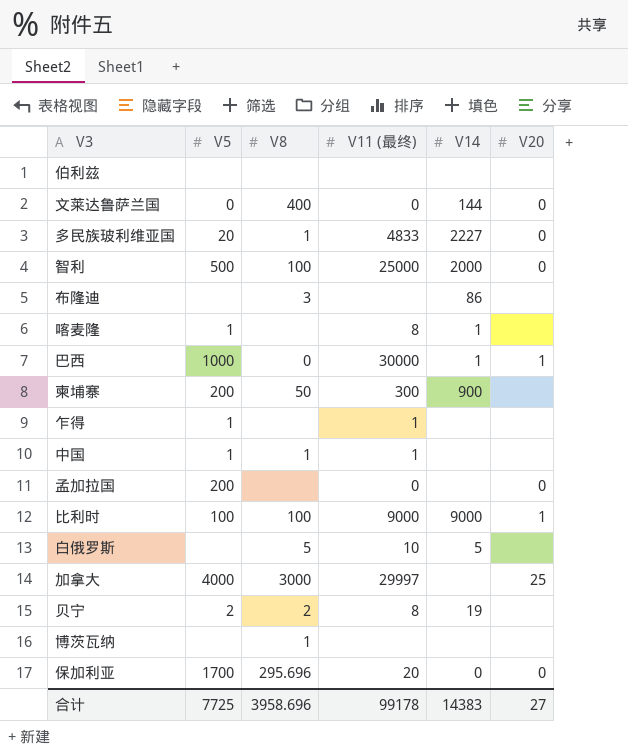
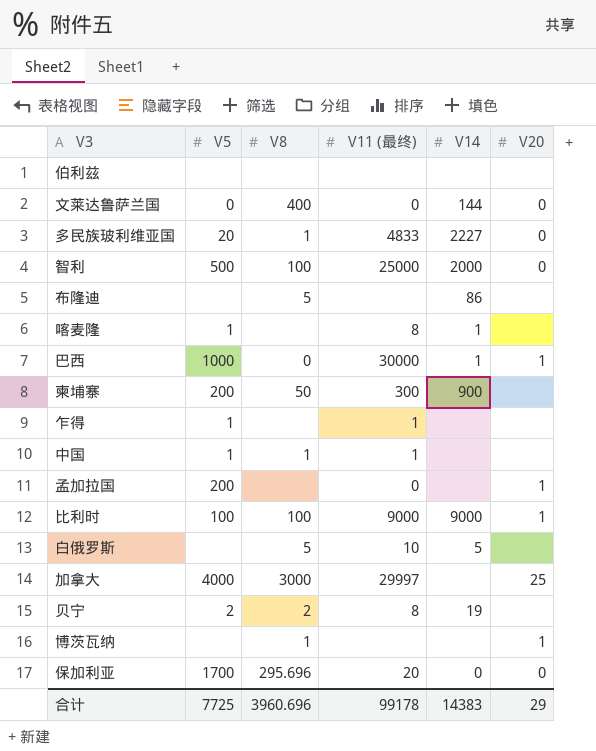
布隆迪 | V8: 3 -> 5
孟加拉国 | V20: 0 -> 1
博茨瓦纳 | V20: none -> 1
合计 | V8: 3958.696 -> 3960.696
合计 | V20: 27 -> 29

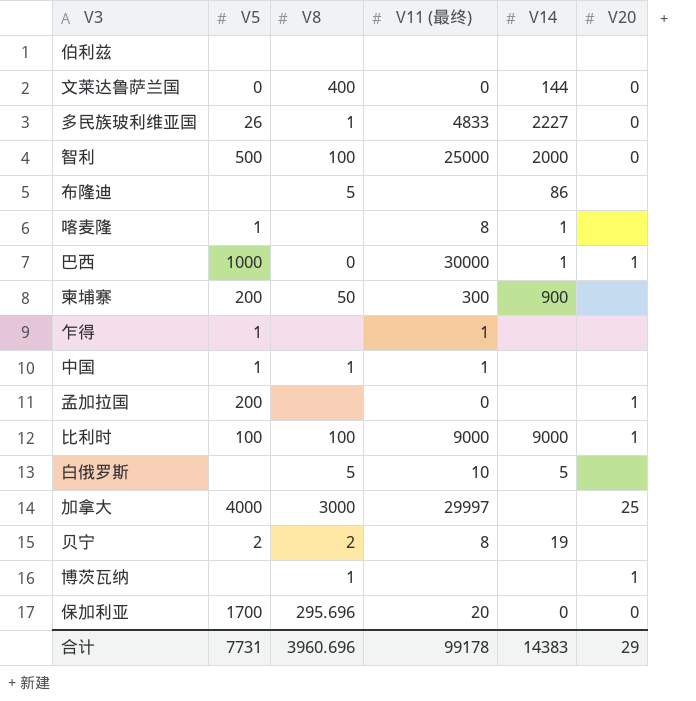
多民族玻利维亚国 | V5: 20 -> 26
合计 | V5: 7725 -> 7731

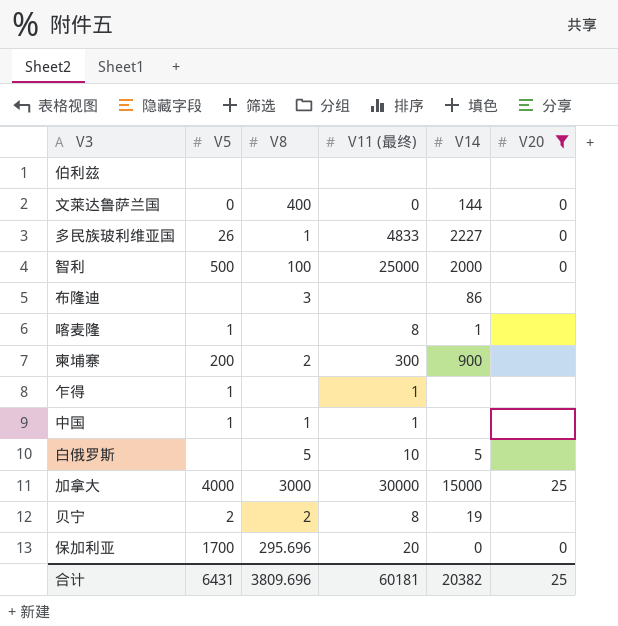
filter: none -> V20 != 1
布隆迪 | V8: 5 -> 3
柬埔寨 | V8: 50 -> 2
加拿大 | V11 (最终): 29997 -> 30000
加拿大 | V14: none -> 15000
合计 | V5: 7731 -> 6431
合计 | V8: 3960.696 -> 3809.696
合计 | V11 (最终): 99178 -> 60181
合计 | V14: 14383 -> 20382
合计 | V20: 29 -> 25

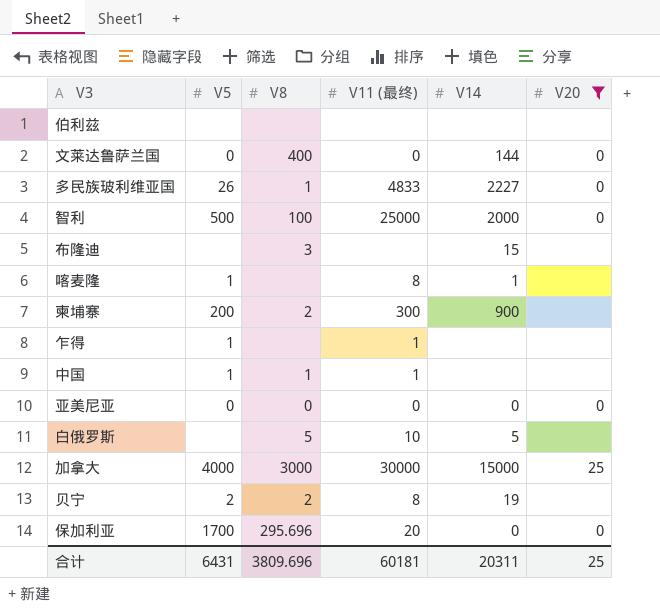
布隆迪 | V14: 86 -> 15
row 亚美尼亚: none -> 0 | 0 | 0 | 0 | 0
合计 | V14: 20382 -> 20311

